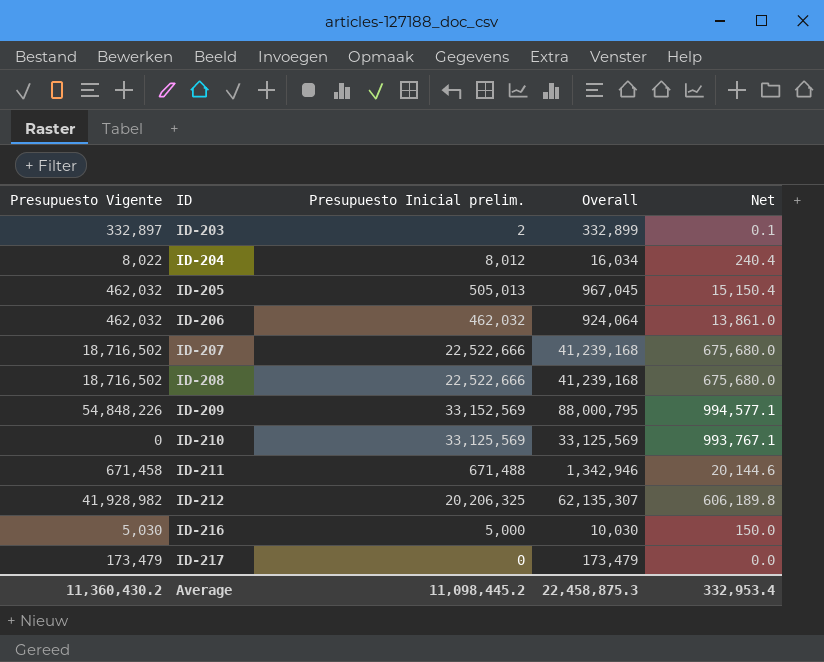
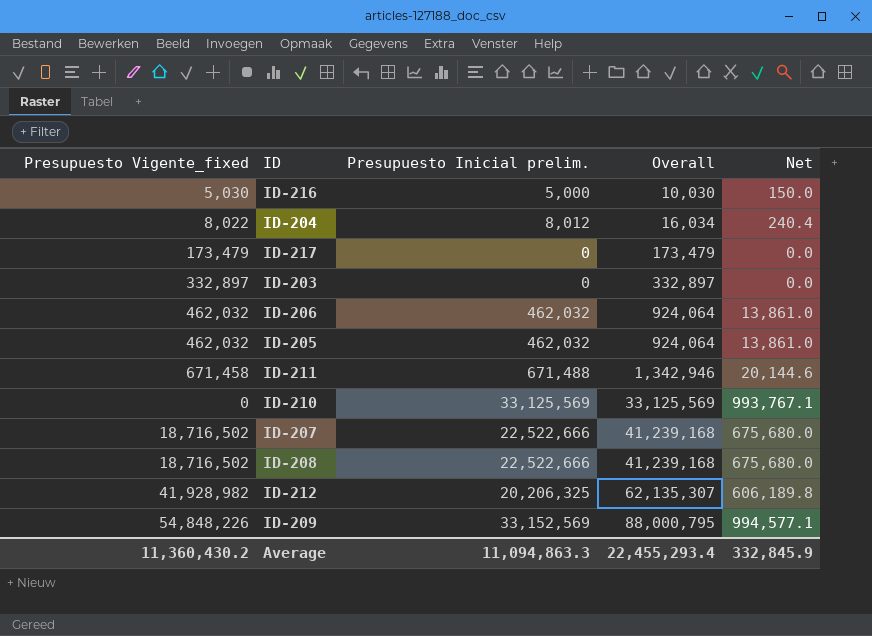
row order: ID ascending -> Overall ascending
column name: Presupuesto Vigente -> Presupuesto Vigente_fixed
ID-203 | Presupuesto Inicial prelim.: 2 -> 0
ID-203 | Overall: 332,899 -> 332,897
ID-203 | Net: 0.1 -> 0.0
ID-205 | Presupuesto Inicial prelim.: 505,013 -> 462,032
ID-205 | Overall: 967,045 -> 924,064
ID-205 | Net: 15,150.4 -> 13,861.0
Average | Presupuesto Inicial prelim.: 11,098,445.2 -> 11,094,863.3
Average | Overall: 22,458,875.3 -> 22,455,293.4
Average | Net: 332,953.4 -> 332,845.9

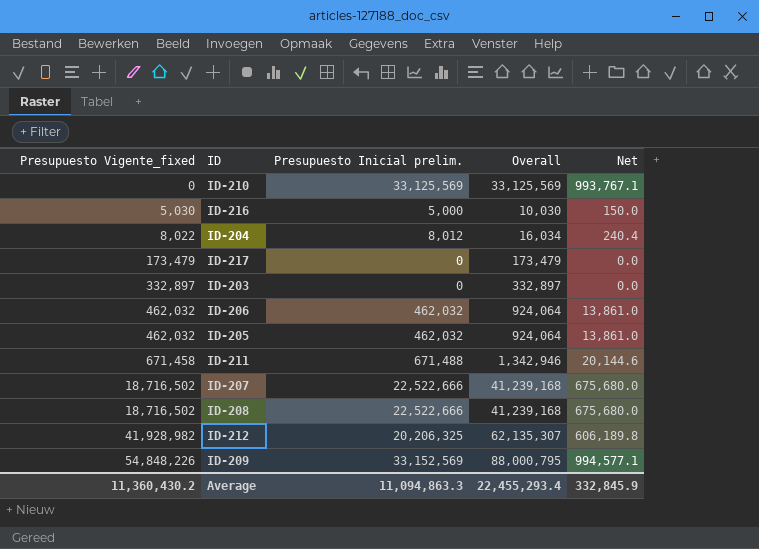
row order: Overall ascending -> Presupuesto Vigente_fixed ascending

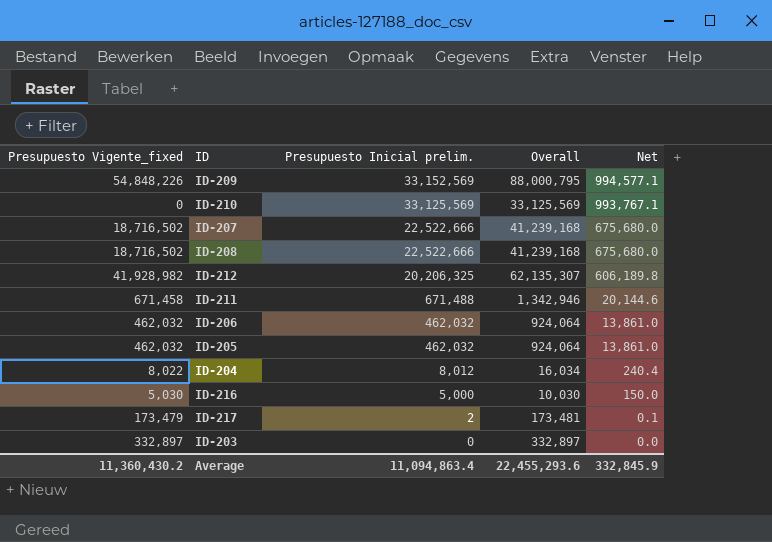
row order: Presupuesto Vigente_fixed ascending -> Presupuesto Inicial prelim. descending
ID-217 | Presupuesto Inicial prelim.: 0 -> 2
ID-217 | Overall: 173,479 -> 173,481
ID-217 | Net: 0.0 -> 0.1
Average | Presupuesto Inicial prelim.: 11,094,863.3 -> 11,094,863.4
Average | Overall: 22,455,293.4 -> 22,455,293.6

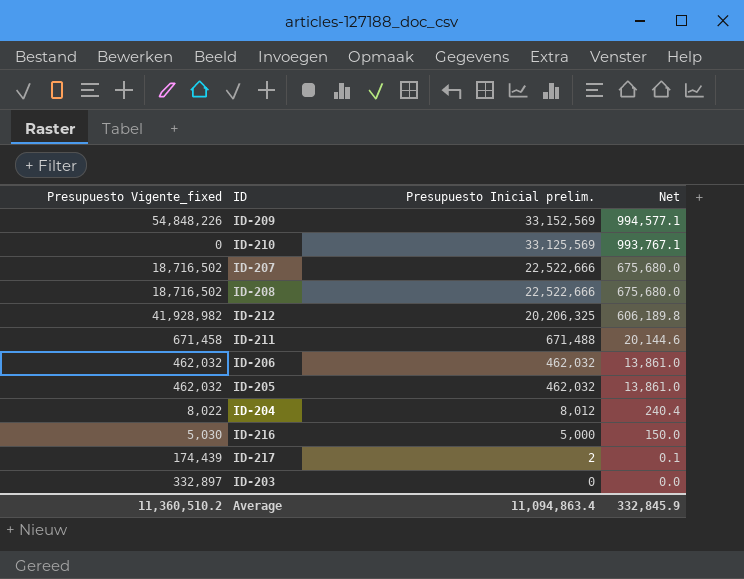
column Overall | formula: [Presupuesto Vigente_fixed] + [Presupuesto Inicial prelim.] -> none
ID-217 | Presupuesto Vigente_fixed: 173,479 -> 174,439
Average | Presupuesto Vigente_fixed: 11,360,430.2 -> 11,360,510.2

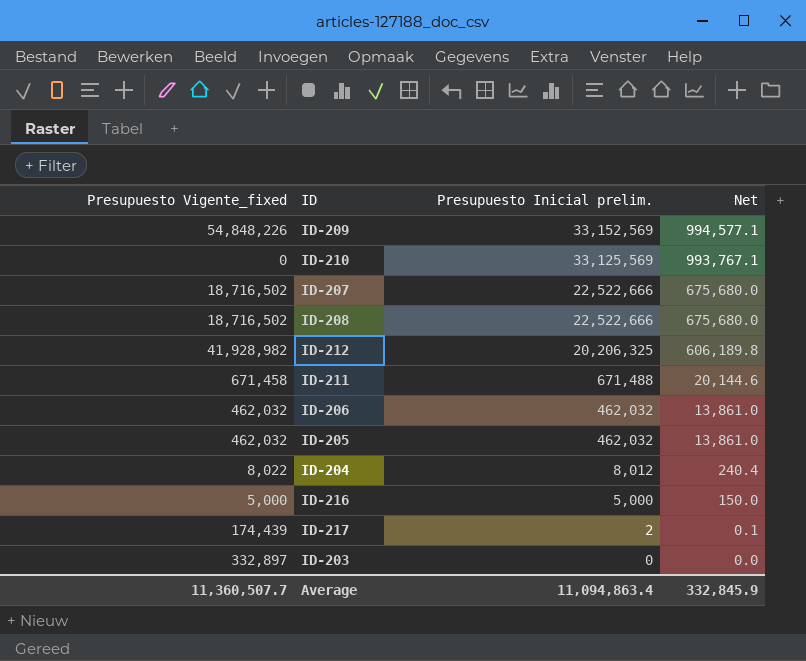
ID-216 | Presupuesto Vigente_fixed: 5,030 -> 5,000
Average | Presupuesto Vigente_fixed: 11,360,510.2 -> 11,360,507.7

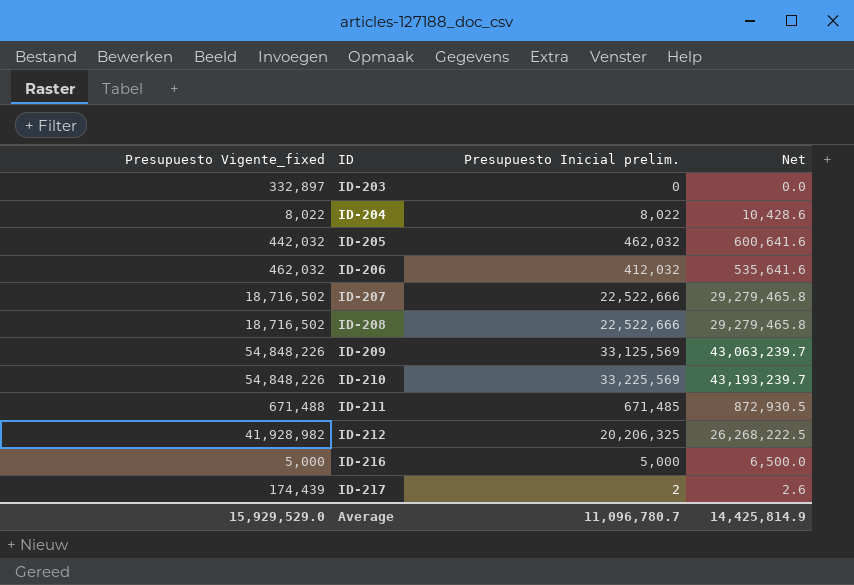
row order: Presupuesto Inicial prelim. descending -> ID ascending
column Net | formula: [Presupuesto Inicial prelim.] * 0.03 -> [Presupuesto Inicial prelim.] * 1.3
ID-204 | Presupuesto Inicial prelim.: 8,012 -> 8,022
ID-205 | Presupuesto Vigente_fixed: 462,032 -> 442,032
ID-206 | Presupuesto Inicial prelim.: 462,032 -> 412,032
ID-209 | Presupuesto Inicial prelim.: 33,152,569 -> 33,125,569
ID-210 | Presupuesto Vigente_fixed: 0 -> 54,848,226
ID-210 | Presupuesto Inicial prelim.: 33,125,569 -> 33,225,569
ID-211 | Presupuesto Vigente_fixed: 671,458 -> 671,488
ID-211 | Presupuesto Inicial prelim.: 671,488 -> 671,485
Average | Presupuesto Vigente_fixed: 11,360,507.7 -> 15,929,529.0
Average | Presupuesto Inicial prelim.: 11,094,863.4 -> 11,096,780.7
Average | Net: 332,845.9 -> 14,425,814.9

